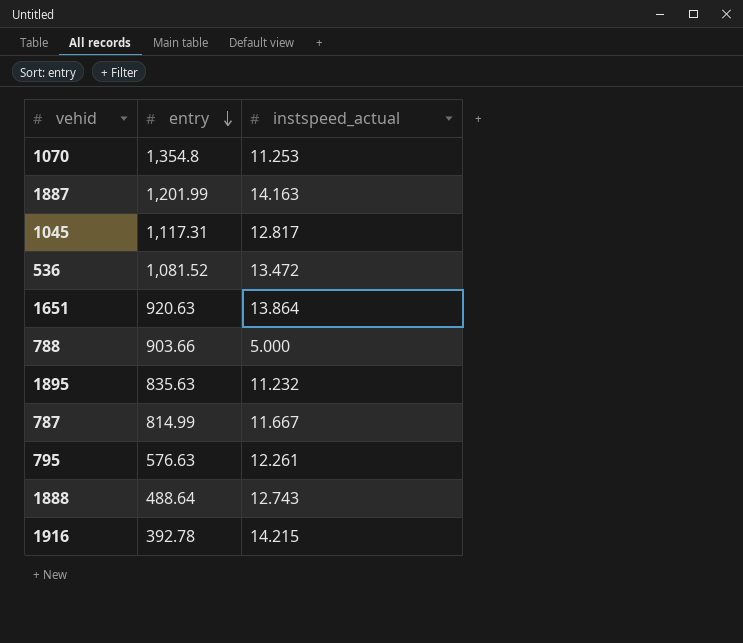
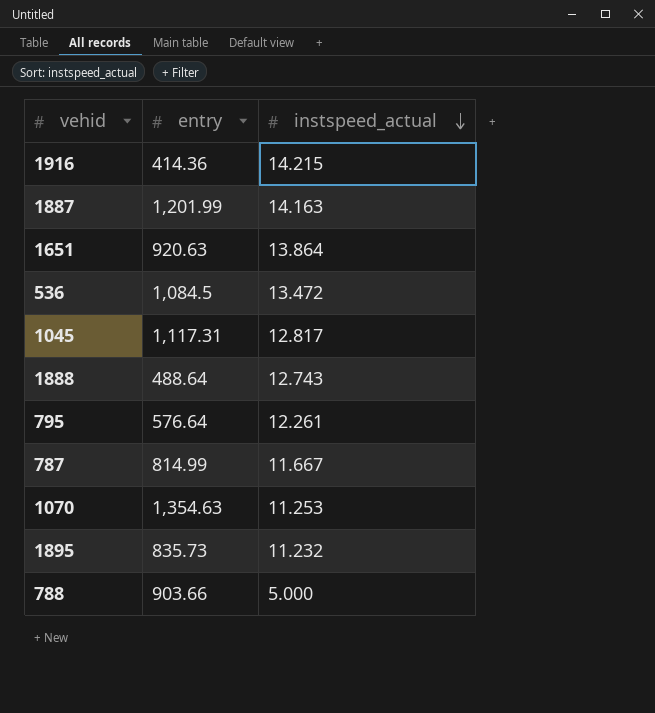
row order: entry descending -> instspeed_actual descending
1916 | entry: 392.78 -> 414.36
536 | entry: 1,081.52 -> 1,084.5
795 | entry: 576.63 -> 576.64
1070 | entry: 1,354.8 -> 1,354.63
1895 | entry: 835.63 -> 835.73

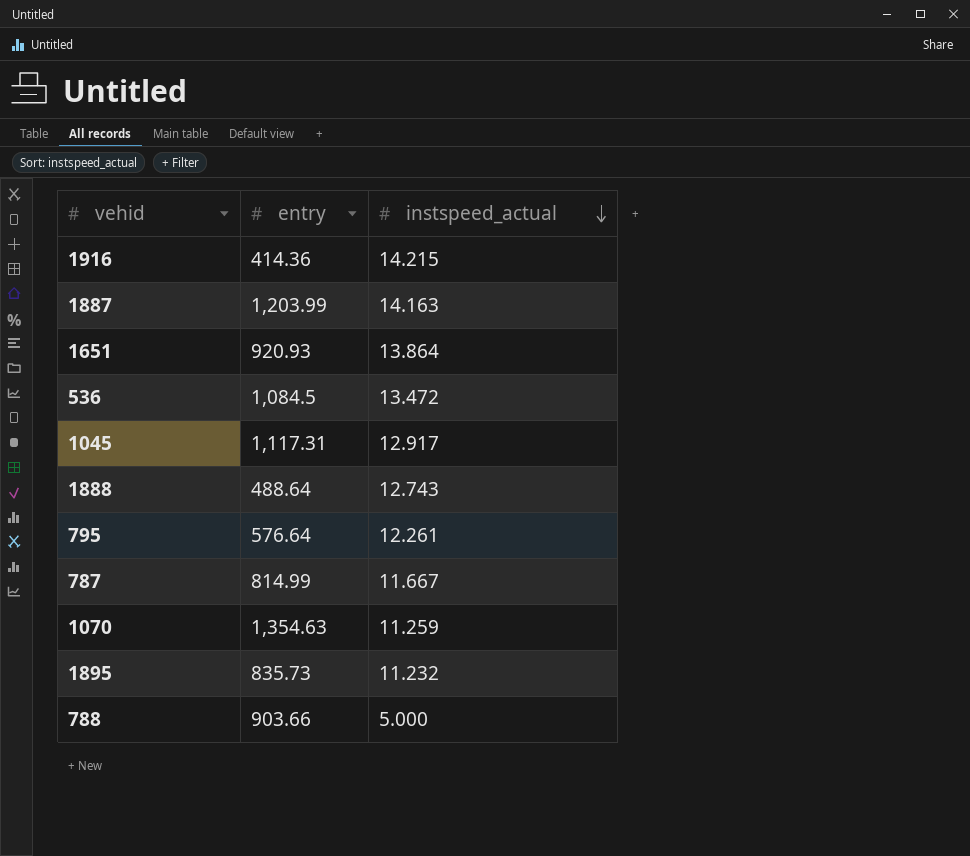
1887 | entry: 1,201.99 -> 1,203.99
1651 | entry: 920.63 -> 920.93
1045 | instspeed_actual: 12.817 -> 12.917
1070 | instspeed_actual: 11.253 -> 11.259

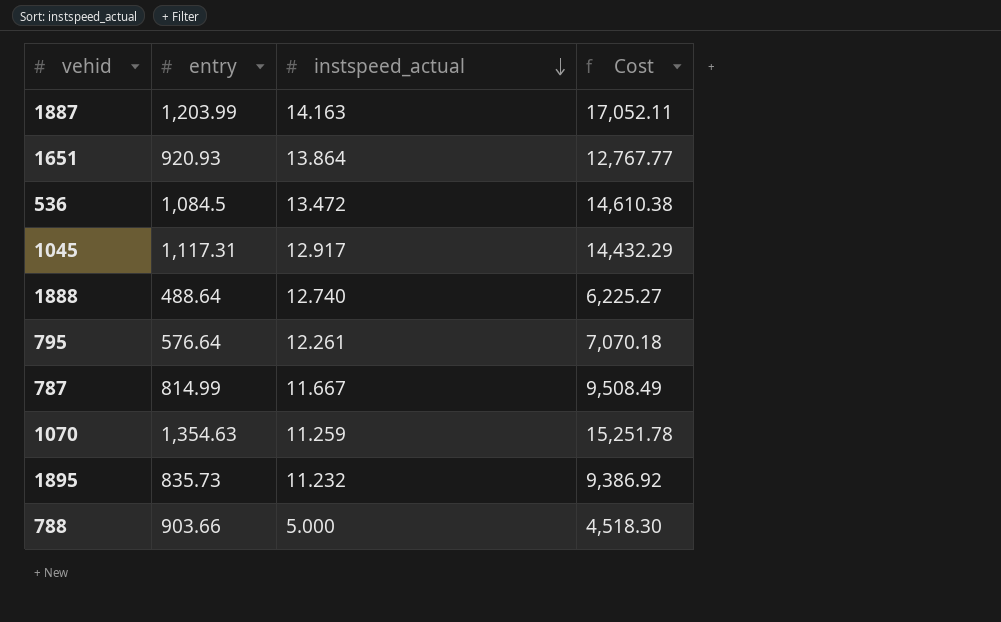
column Cost | formula: none -> [entry] * [instspeed_actual]
row 1916: 414.36 | 14.215 -> none
1888 | instspeed_actual: 12.743 -> 12.740

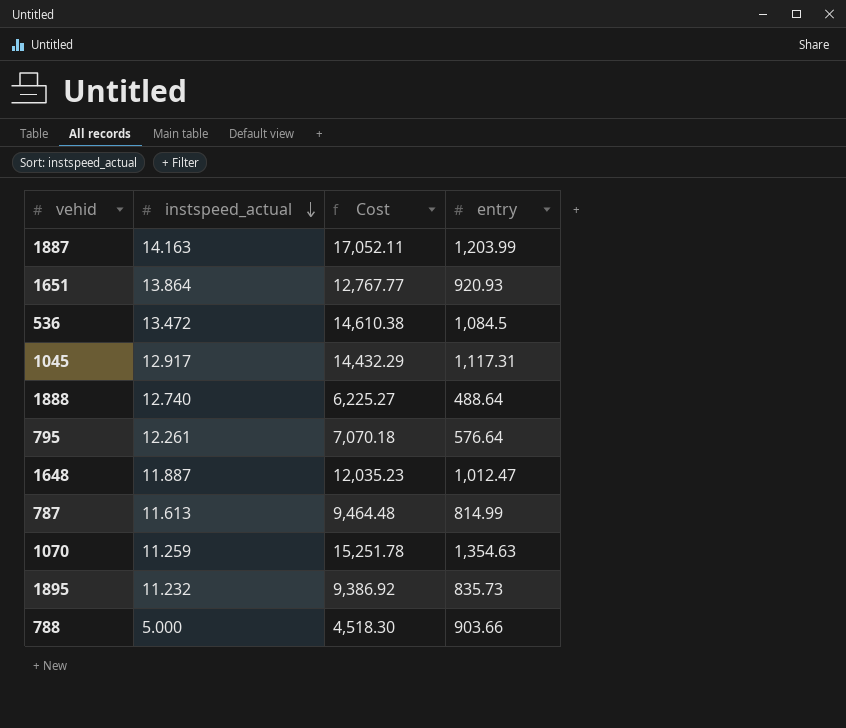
column entry | position: 2 -> 4
row 1648: none -> 11.887 | 12,035.23 | 1,012.47
787 | instspeed_actual: 11.667 -> 11.613
787 | Cost: 9,508.49 -> 9,464.48

